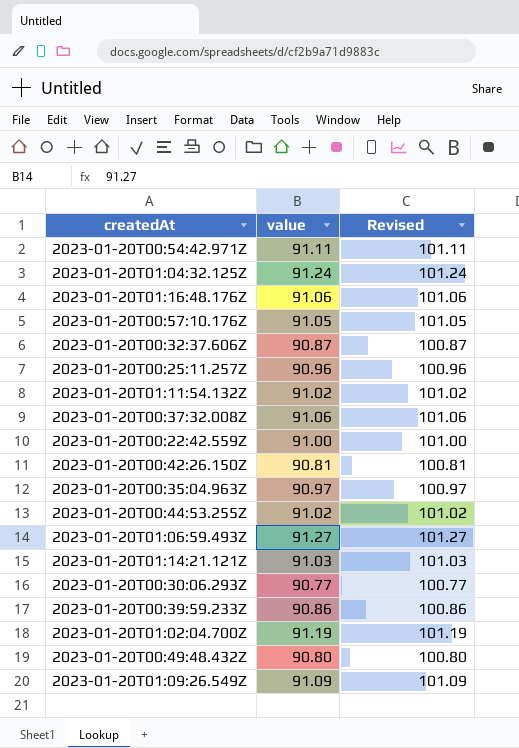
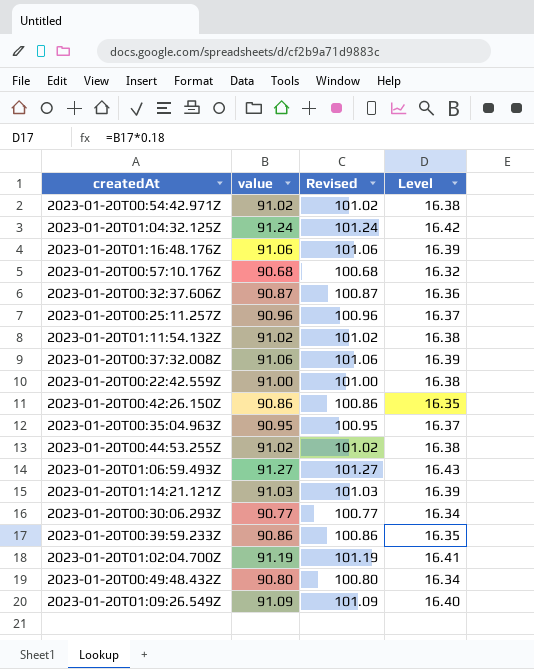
column Level | formula: none -> [value] * 0.18
2023-01-20T00:54:42.971Z | value: 91.11 -> 91.02
2023-01-20T00:54:42.971Z | Revised: 101.11 -> 101.02
2023-01-20T00:57:10.176Z | value: 91.05 -> 90.68
2023-01-20T00:57:10.176Z | Revised: 101.05 -> 100.68
2023-01-20T00:42:26.150Z | value: 90.81 -> 90.86
2023-01-20T00:42:26.150Z | Revised: 100.81 -> 100.86
2023-01-20T00:35:04.963Z | value: 90.97 -> 90.95
2023-01-20T00:35:04.963Z | Revised: 100.97 -> 100.95

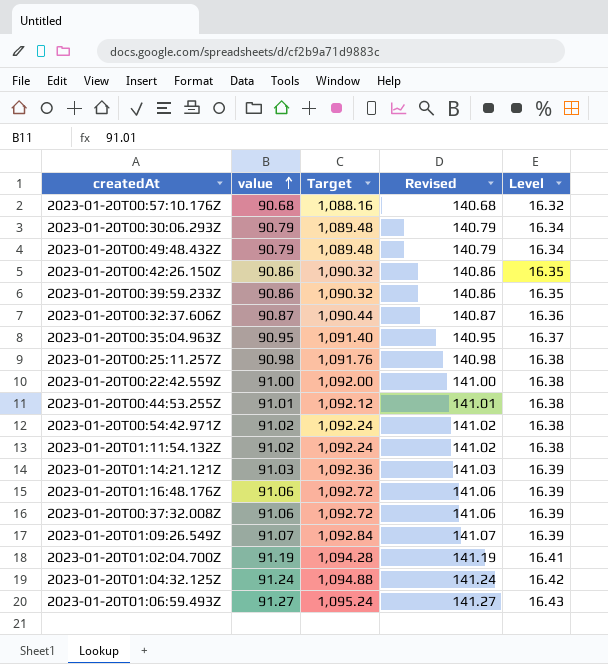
row order: none -> value ascending
column Target | formula: none -> [value] * 12
column Revised | formula: [value] + 10 -> [value] + 50
2023-01-20T00:30:06.293Z | value: 90.77 -> 90.79
2023-01-20T00:49:48.432Z | value: 90.80 -> 90.79
2023-01-20T00:25:11.257Z | value: 90.96 -> 90.98
2023-01-20T00:25:11.257Z | Level: 16.37 -> 16.38
2023-01-20T00:44:53.255Z | value: 91.02 -> 91.01
2023-01-20T01:09:26.549Z | value: 91.09 -> 91.07
2023-01-20T01:09:26.549Z | Level: 16.40 -> 16.39

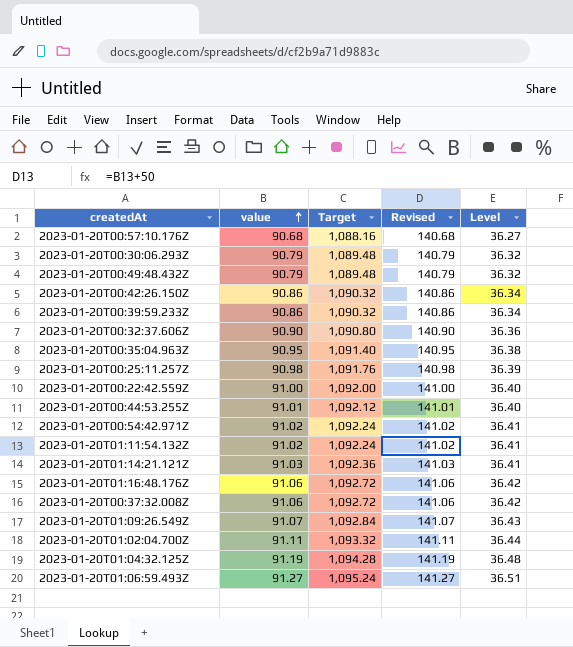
column Level | formula: [value] * 0.18 -> [value] * 0.4
2023-01-20T00:32:37.606Z | value: 90.87 -> 90.90
2023-01-20T00:32:37.606Z | Target: 1,090.44 -> 1,090.80
2023-01-20T00:32:37.606Z | Revised: 140.87 -> 140.90
2023-01-20T01:02:04.700Z | value: 91.19 -> 91.11
2023-01-20T01:02:04.700Z | Target: 1,094.28 -> 1,093.32
2023-01-20T01:02:04.700Z | Revised: 141.19 -> 141.11
2023-01-20T01:04:32.125Z | value: 91.24 -> 91.19
2023-01-20T01:04:32.125Z | Target: 1,094.88 -> 1,094.28
2023-01-20T01:04:32.125Z | Revised: 141.24 -> 141.19

